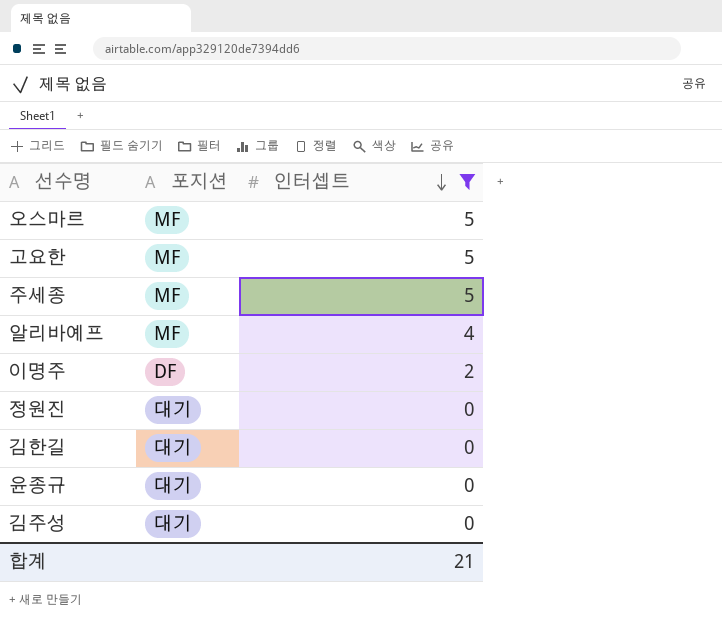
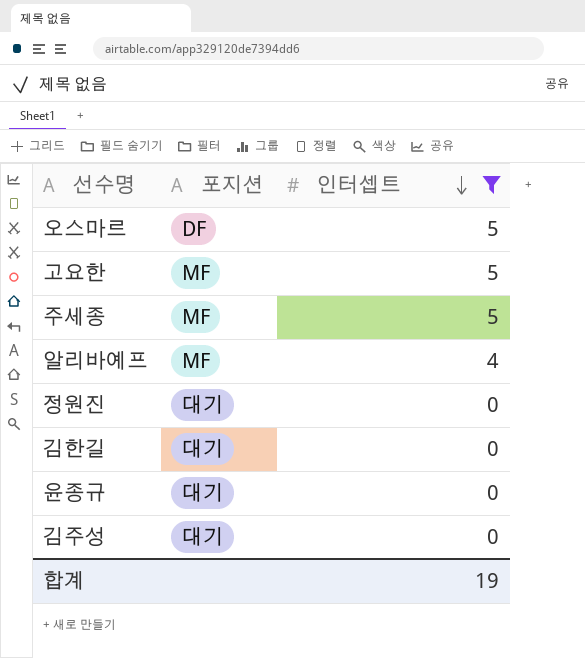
row 이명주: DF | 2 -> none
오스마르 | 포지션: MF -> DF
합계 | 인터셉트: 21 -> 19

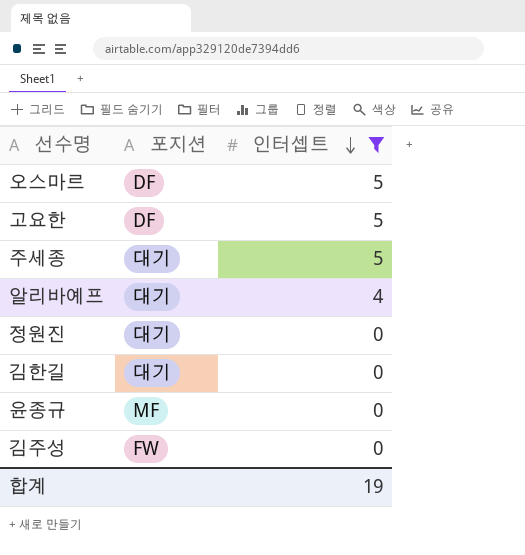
고요한 | 포지션: MF -> DF
주세종 | 포지션: MF -> 대기
알리바예프 | 포지션: MF -> 대기
윤종규 | 포지션: 대기 -> MF
김주성 | 포지션: 대기 -> FW

